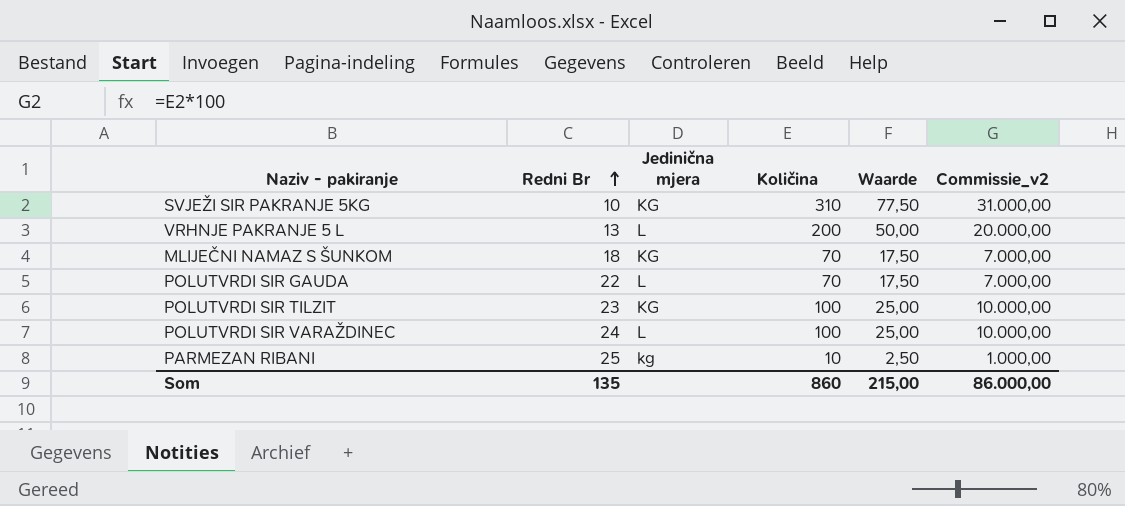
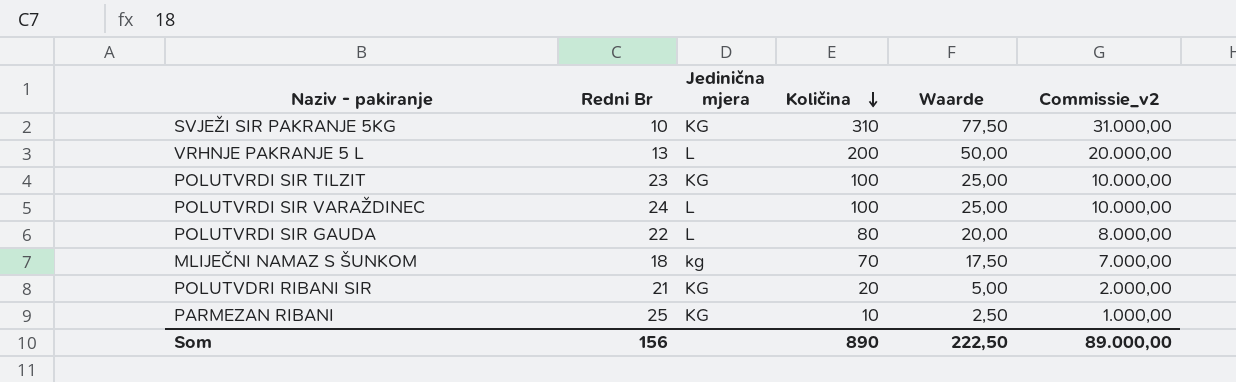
row order: Redni Br ascending -> Količina descending
POLUTVRDI SIR GAUDA | Količina: 70 -> 80
POLUTVRDI SIR GAUDA | Waarde: 17,50 -> 20,00
POLUTVRDI SIR GAUDA | Commissie_v2: 7.000,00 -> 8.000,00
MLIJEČNI NAMAZ S ŠUNKOM | Jedinična mjera: KG -> kg
row POLUTVDRI RIBANI SIR: none -> 21 | KG | 20 | 5,00 | 2.000,00
PARMEZAN RIBANI | Jedinična mjera: kg -> KG
Som | Redni Br: 135 -> 156
Som | Količina: 860 -> 890
Som | Waarde: 215,00 -> 222,50
Som | Commissie_v2: 86.000,00 -> 89.000,00

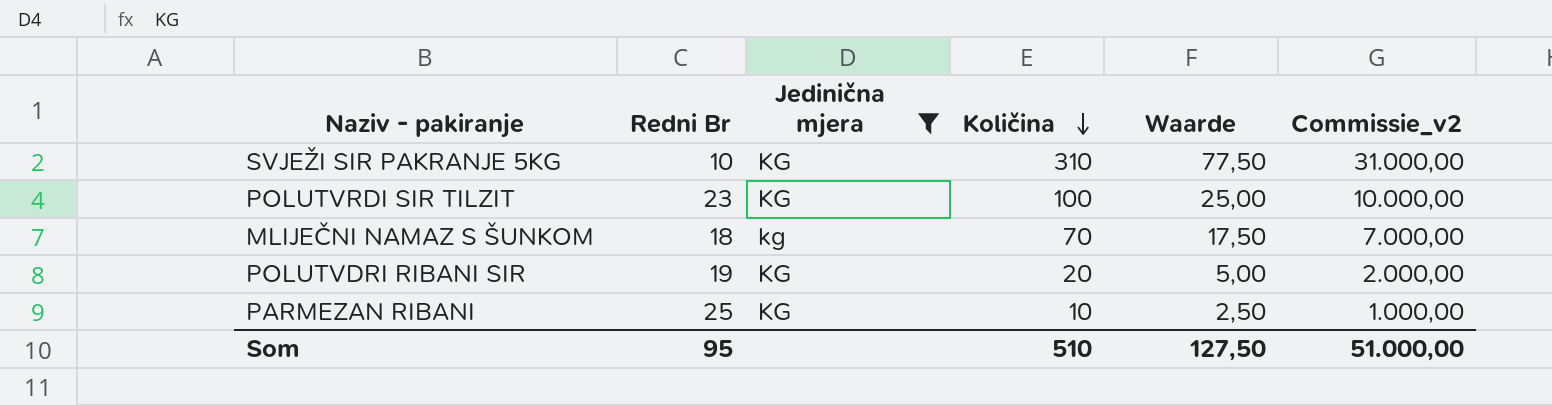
filter: none -> Jedinična mjera != L
POLUTVDRI RIBANI SIR | Redni Br: 21 -> 19
Som | Redni Br: 156 -> 95
Som | Količina: 890 -> 510
Som | Waarde: 222,50 -> 127,50
Som | Commissie_v2: 89.000,00 -> 51.000,00

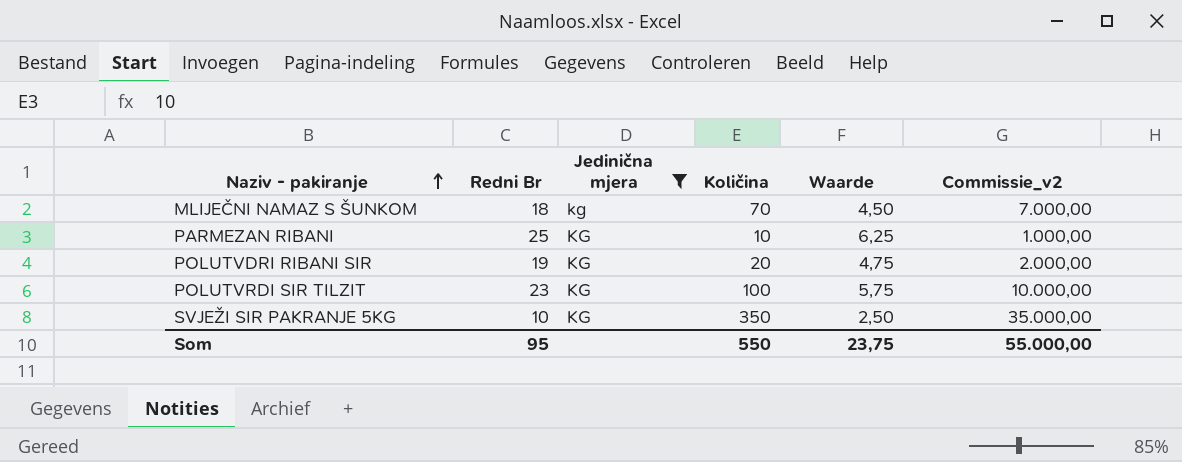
row order: Količina descending -> Naziv - pakiranje ascending
column Waarde | formula: [Količina] * 0,25 -> [Redni Br] * 0,25
SVJEŽI SIR PAKRANJE 5KG | Količina: 310 -> 350
SVJEŽI SIR PAKRANJE 5KG | Commissie_v2: 31.000,00 -> 35.000,00
Som | Količina: 510 -> 550
Som | Waarde: 127,50 -> 23,75
Som | Commissie_v2: 51.000,00 -> 55.000,00

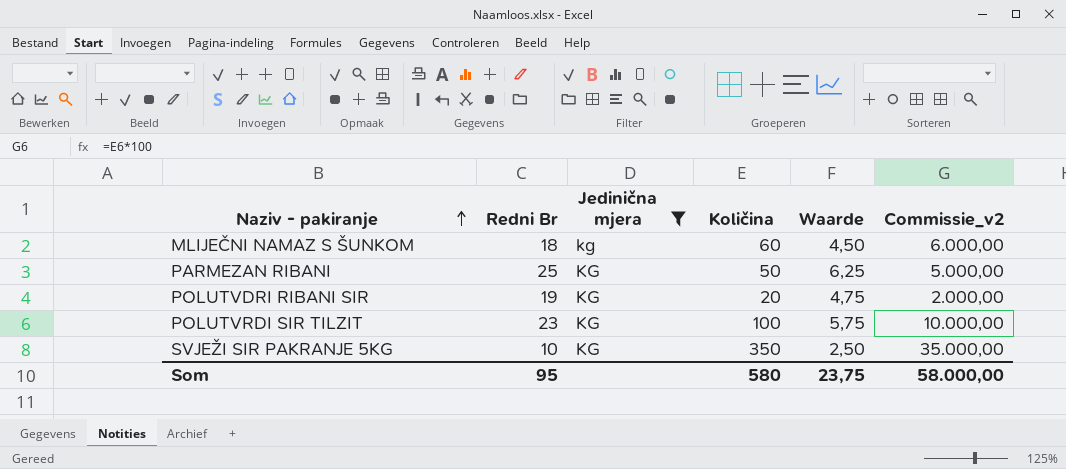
MLIJEČNI NAMAZ S ŠUNKOM | Količina: 70 -> 60
MLIJEČNI NAMAZ S ŠUNKOM | Commissie_v2: 7.000,00 -> 6.000,00
PARMEZAN RIBANI | Količina: 10 -> 50
PARMEZAN RIBANI | Commissie_v2: 1.000,00 -> 5.000,00
Som | Količina: 550 -> 580
Som | Commissie_v2: 55.000,00 -> 58.000,00

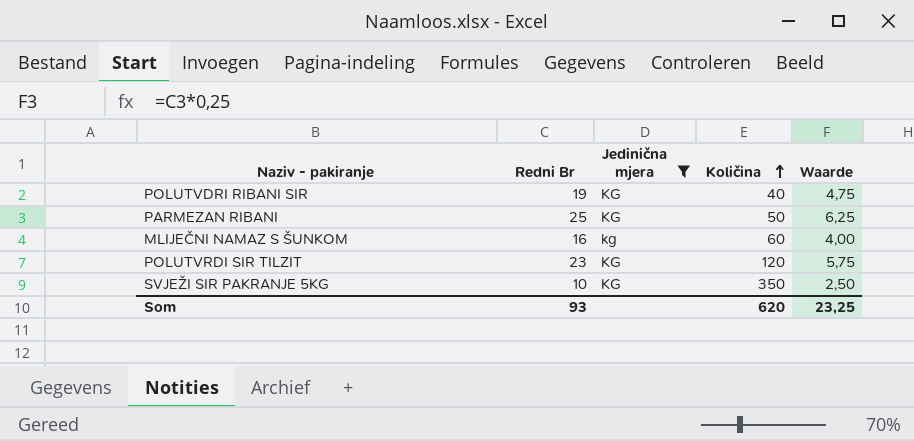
row order: Naziv - pakiranje ascending -> Količina ascending
column Commissie_v2 | formula: [Količina] * 100 -> none
POLUTVDRI RIBANI SIR | Količina: 20 -> 40
MLIJEČNI NAMAZ S ŠUNKOM | Redni Br: 18 -> 16
MLIJEČNI NAMAZ S ŠUNKOM | Waarde: 4,50 -> 4,00
POLUTVRDI SIR TILZIT | Količina: 100 -> 120
Som | Redni Br: 95 -> 93
Som | Količina: 580 -> 620
Som | Waarde: 23,75 -> 23,25

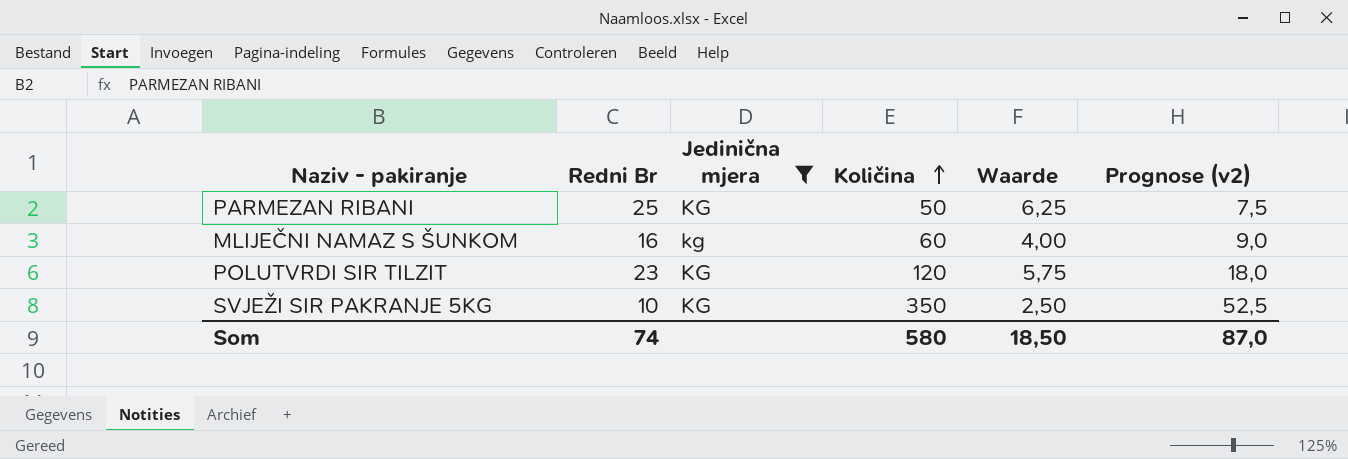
column Prognose (v2) | formula: none -> [Količina] * 0,15
row POLUTVDRI RIBANI SIR: 19 | KG | 40 | 4,75 -> none
Som | Redni Br: 93 -> 74
Som | Količina: 620 -> 580
Som | Waarde: 23,25 -> 18,50

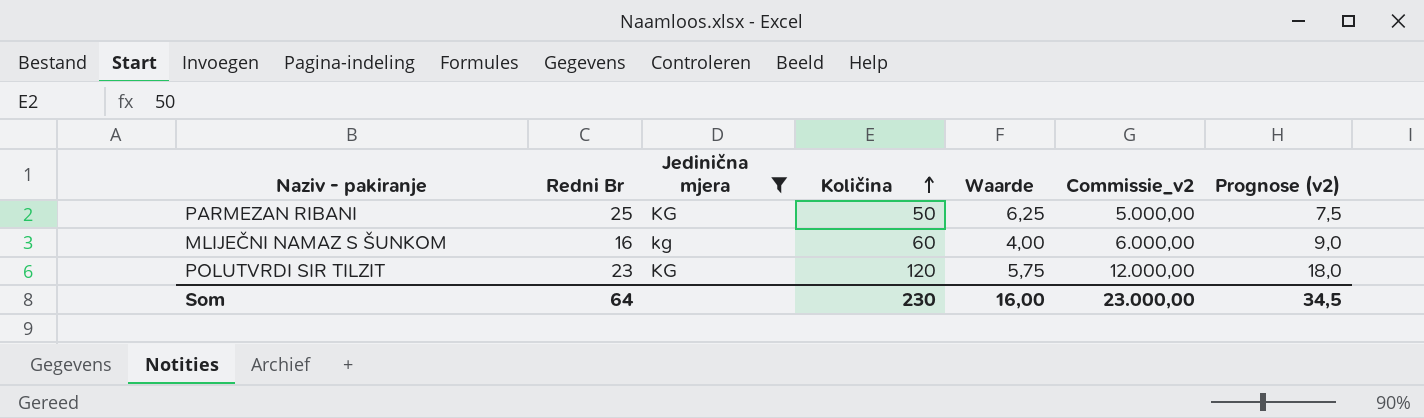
column Commissie_v2 | formula: none -> [Količina] * 100
row SVJEŽI SIR PAKRANJE 5KG: 10 | KG | 350 | 2,50 | 52,5 -> none
Som | Redni Br: 74 -> 64
Som | Količina: 580 -> 230
Som | Waarde: 18,50 -> 16,00
Som | Prognose (v2): 87,0 -> 34,5

